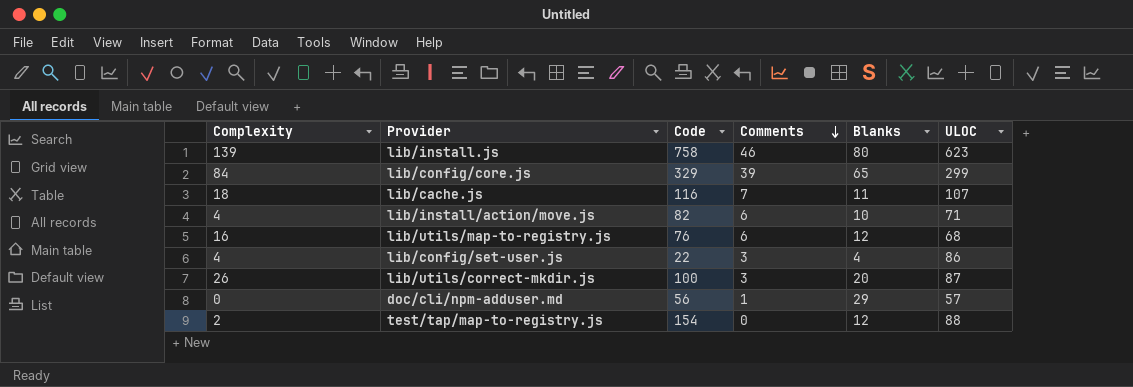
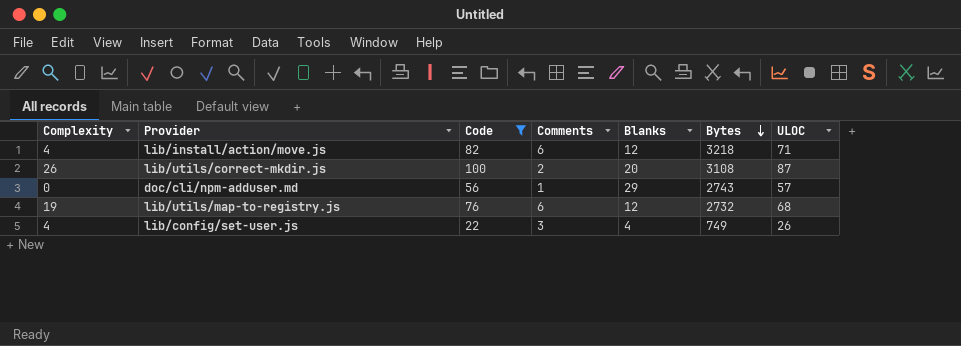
filter: none -> Code <= 100
row order: Comments descending -> Bytes descending
column Bytes | position: none -> 6
lib/install/action/move.js | Blanks: 10 -> 12
lib/utils/correct-mkdir.js | Comments: 3 -> 2
lib/utils/map-to-registry.js | Complexity: 16 -> 19
lib/config/set-user.js | ULOC: 86 -> 26

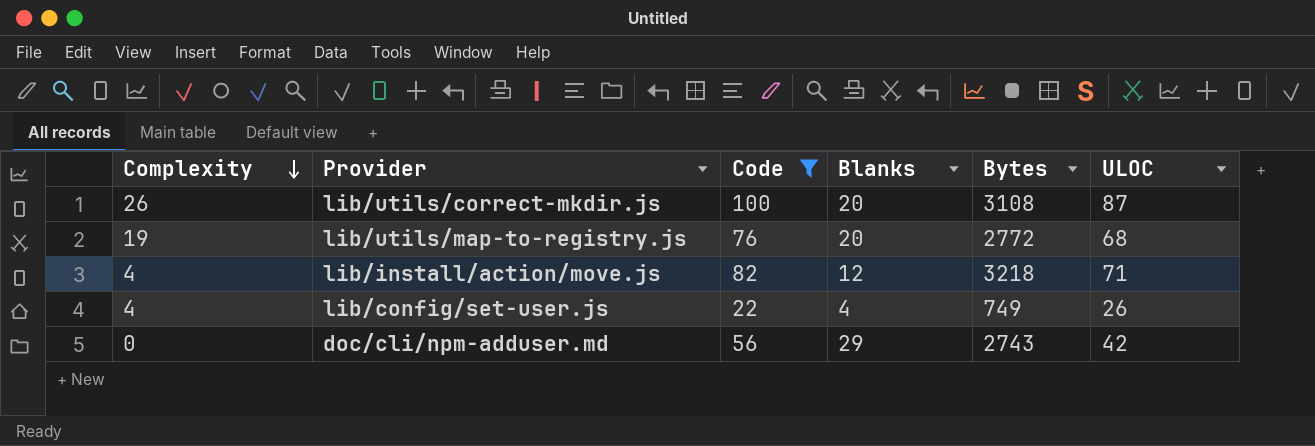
row order: Bytes descending -> Complexity descending
column Comments | position: 4 -> none
lib/utils/map-to-registry.js | Blanks: 12 -> 20
lib/utils/map-to-registry.js | Bytes: 2732 -> 2772
doc/cli/npm-adduser.md | ULOC: 57 -> 42

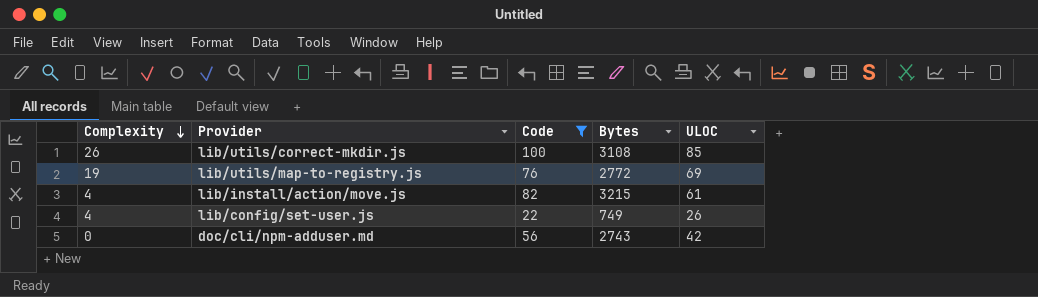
column Blanks | position: 4 -> none
lib/utils/correct-mkdir.js | ULOC: 87 -> 85
lib/utils/map-to-registry.js | ULOC: 68 -> 69
lib/install/action/move.js | Bytes: 3218 -> 3215
lib/install/action/move.js | ULOC: 71 -> 61

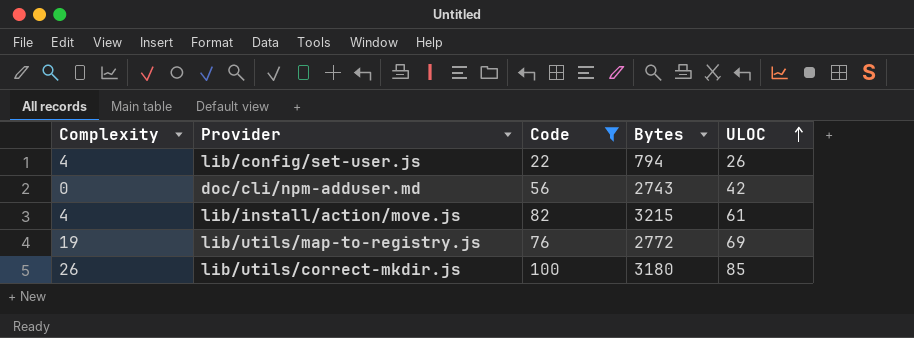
row order: Complexity descending -> ULOC ascending
lib/config/set-user.js | Bytes: 749 -> 794
lib/utils/correct-mkdir.js | Bytes: 3108 -> 3180

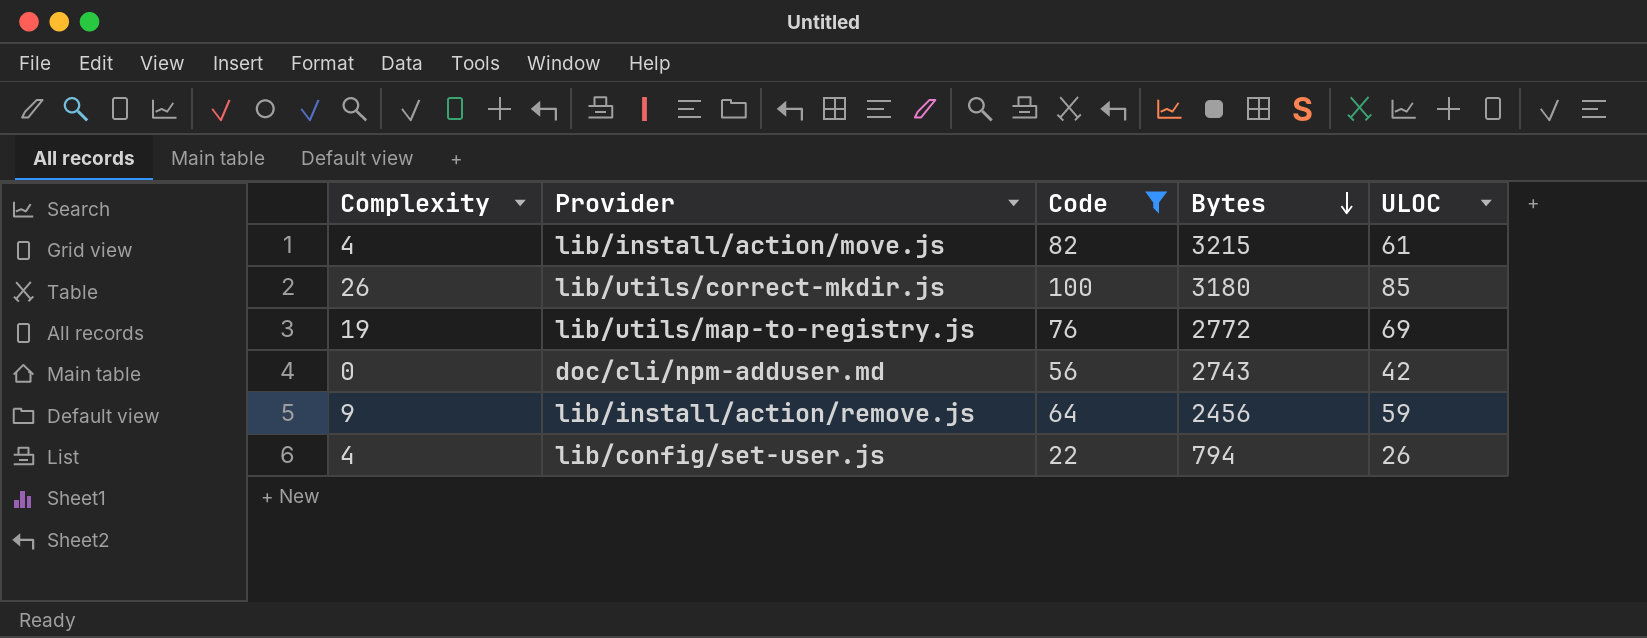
row order: ULOC ascending -> Bytes descending
row lib/install/action/remove.js: none -> 9 | 64 | 2456 | 59

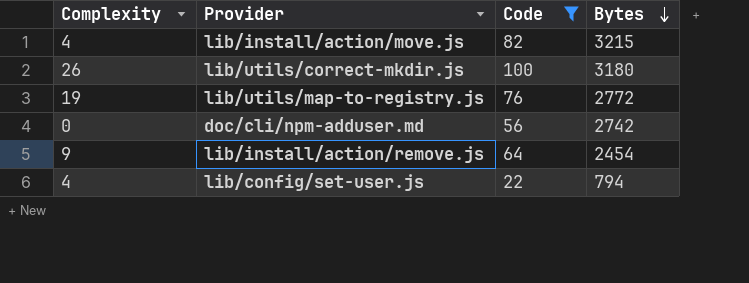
column ULOC | position: 5 -> none
doc/cli/npm-adduser.md | Bytes: 2743 -> 2742
lib/install/action/remove.js | Bytes: 2456 -> 2454

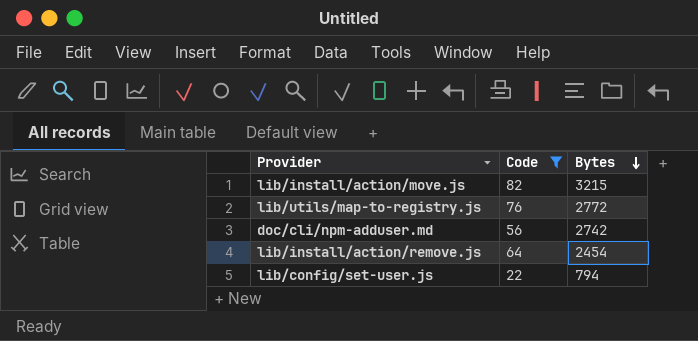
column Complexity | position: 1 -> none
row lib/utils/correct-mkdir.js: 26 | 100 | 3180 -> none

